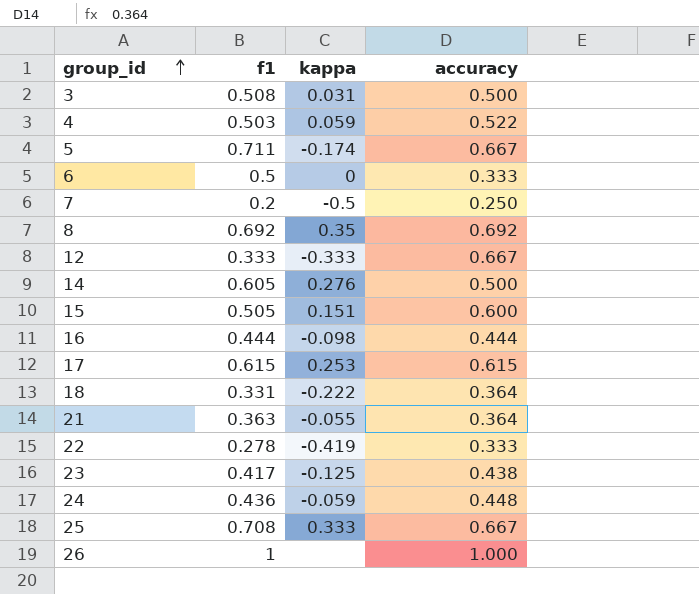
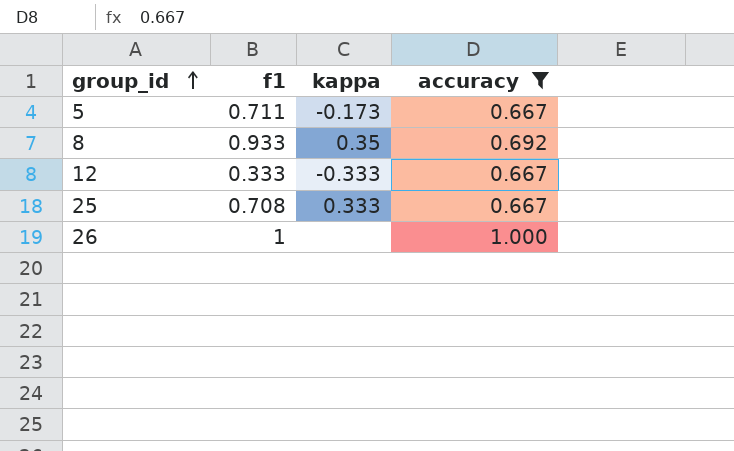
filter: none -> accuracy >= 0.667
5 | kappa: -0.174 -> -0.173
8 | f1: 0.692 -> 0.933

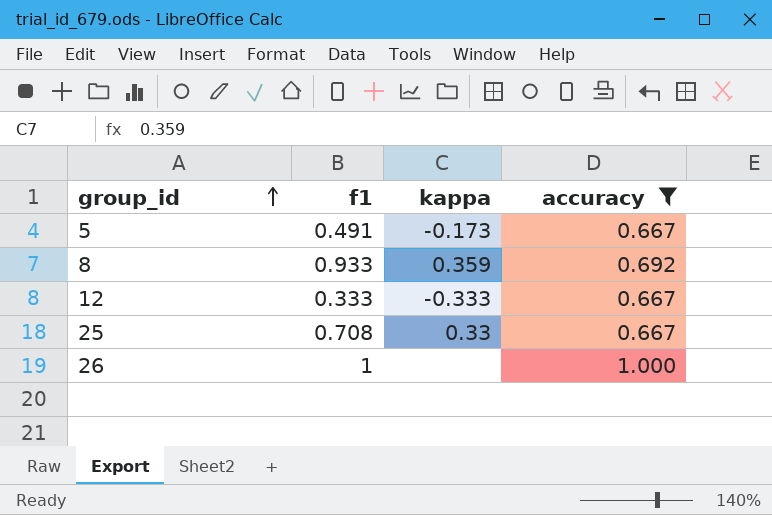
5 | f1: 0.711 -> 0.491
8 | kappa: 0.35 -> 0.359
25 | kappa: 0.333 -> 0.33

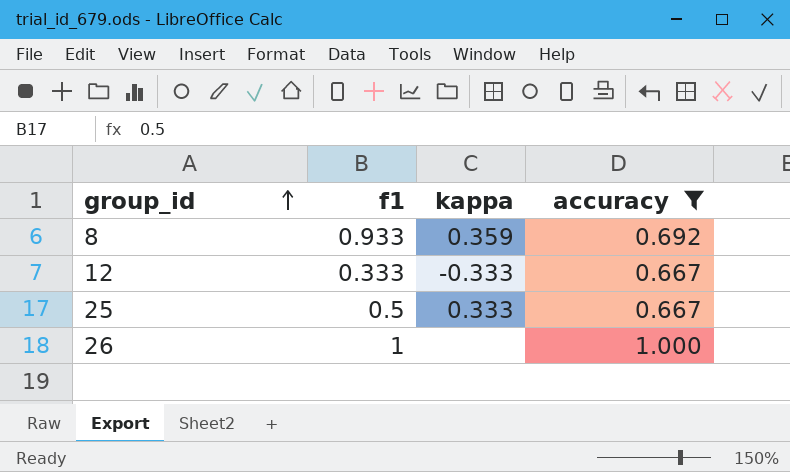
row 5: 0.491 | -0.173 | 0.667 -> none
25 | f1: 0.708 -> 0.5
25 | kappa: 0.33 -> 0.333

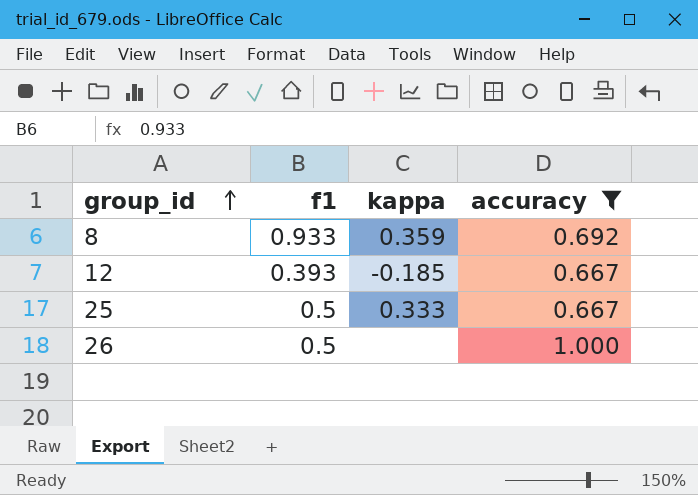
12 | f1: 0.333 -> 0.393
12 | kappa: -0.333 -> -0.185
26 | f1: 1 -> 0.5

